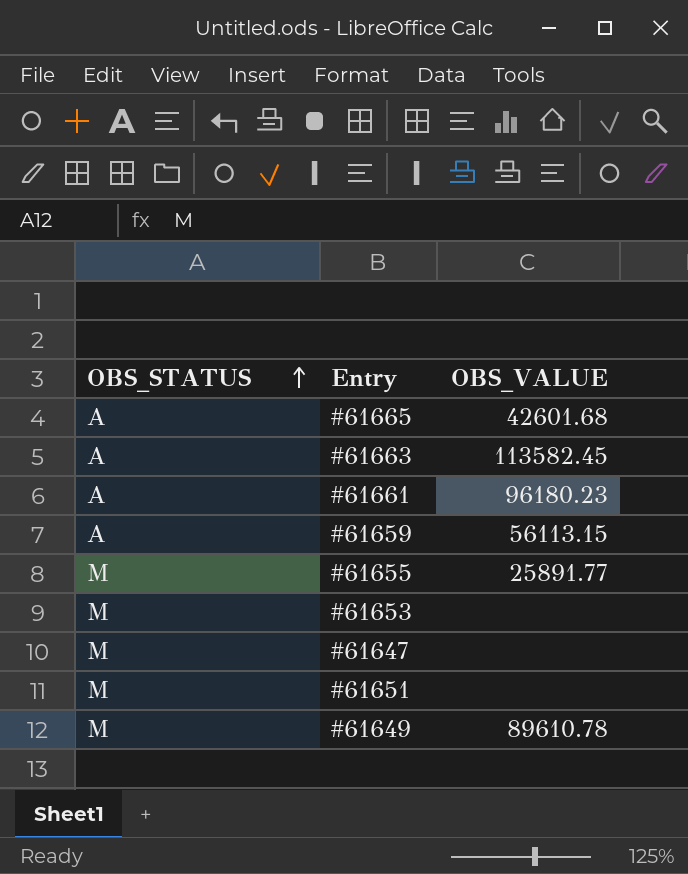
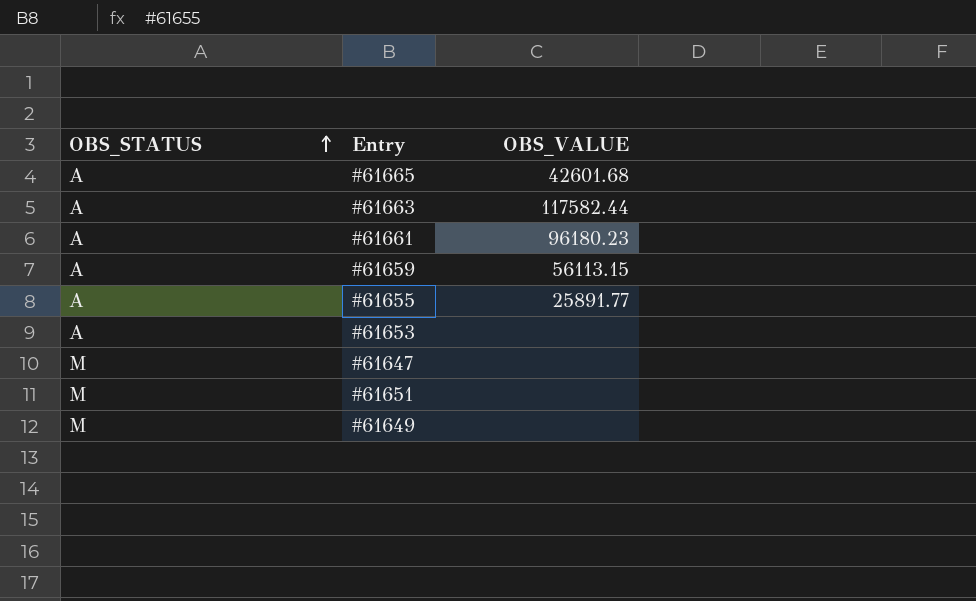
#61663 | OBS_VALUE: 113582.45 -> 117582.44
#61655 | OBS_STATUS: M -> A
#61653 | OBS_STATUS: M -> A
#61649 | OBS_VALUE: 89610.78 -> none

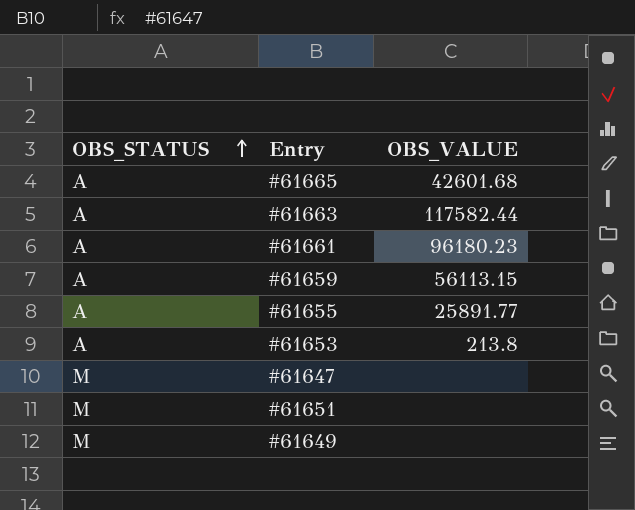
#61653 | OBS_VALUE: none -> 213.8

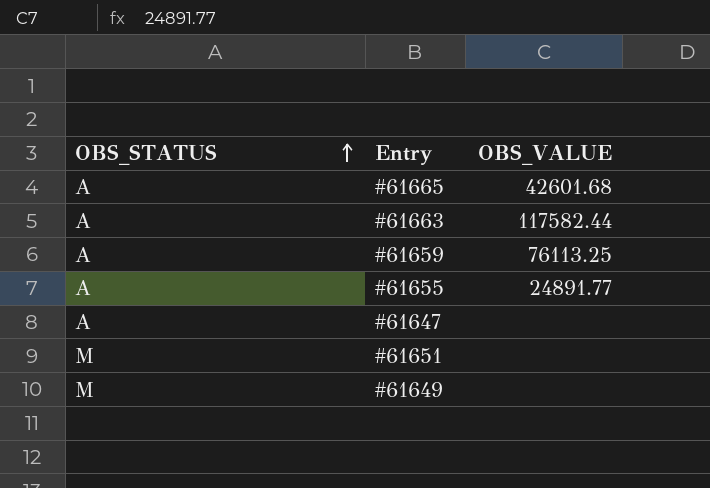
row #61661: A | 96180.23 -> none
row #61653: A | 213.8 -> none
#61659 | OBS_VALUE: 56113.15 -> 76113.25
#61655 | OBS_VALUE: 25891.77 -> 24891.77
#61647 | OBS_STATUS: M -> A

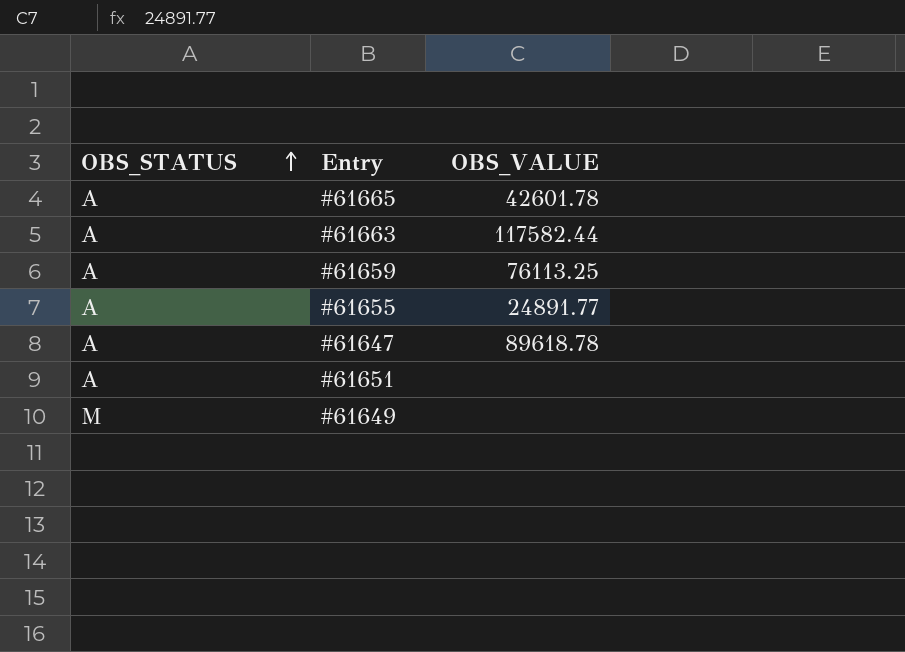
#61665 | OBS_VALUE: 42601.68 -> 42601.78
#61647 | OBS_VALUE: none -> 89618.78
#61651 | OBS_STATUS: M -> A

